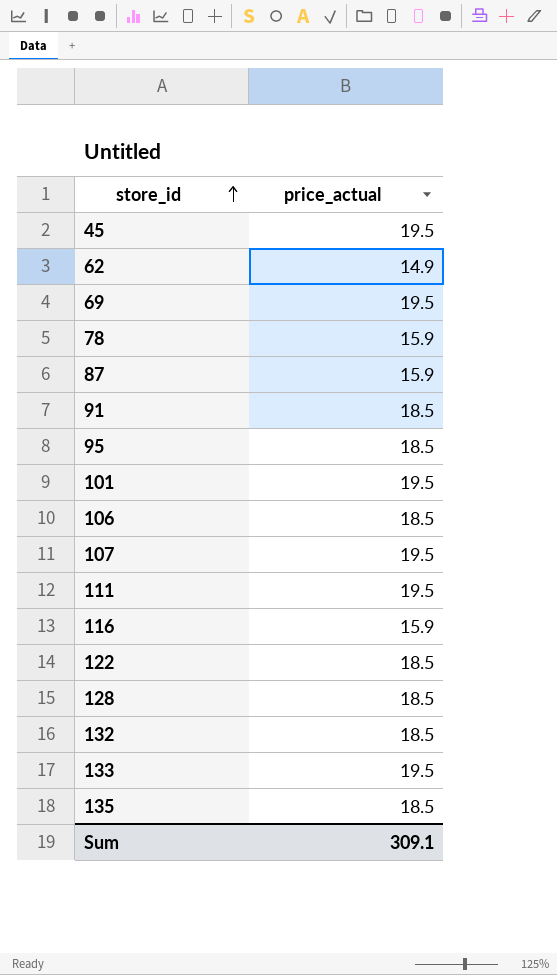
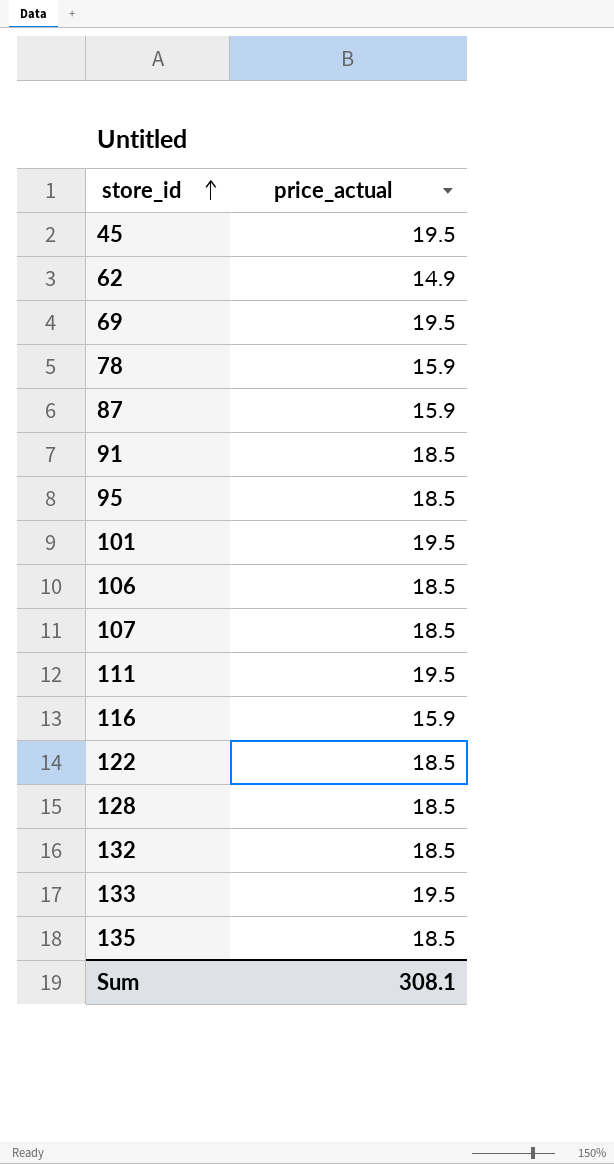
107 | price_actual: 19.5 -> 18.5
Sum | price_actual: 309.1 -> 308.1

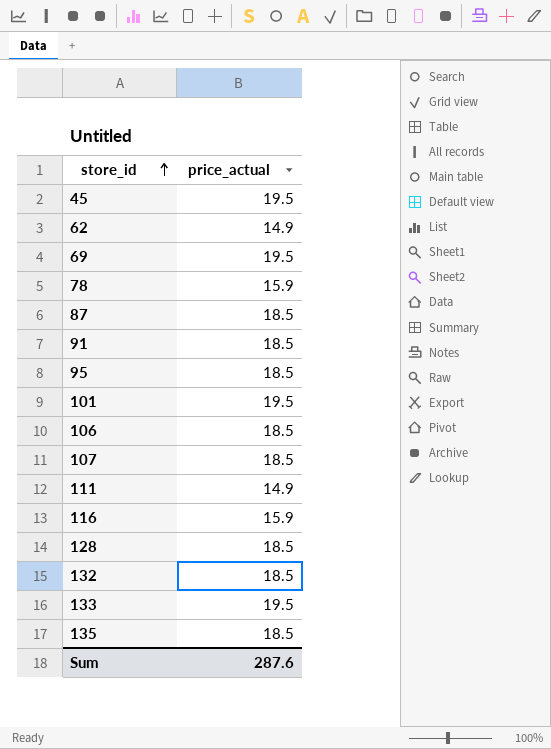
row 122: 18.5 -> none
87 | price_actual: 15.9 -> 18.5
111 | price_actual: 19.5 -> 14.9
Sum | price_actual: 308.1 -> 287.6

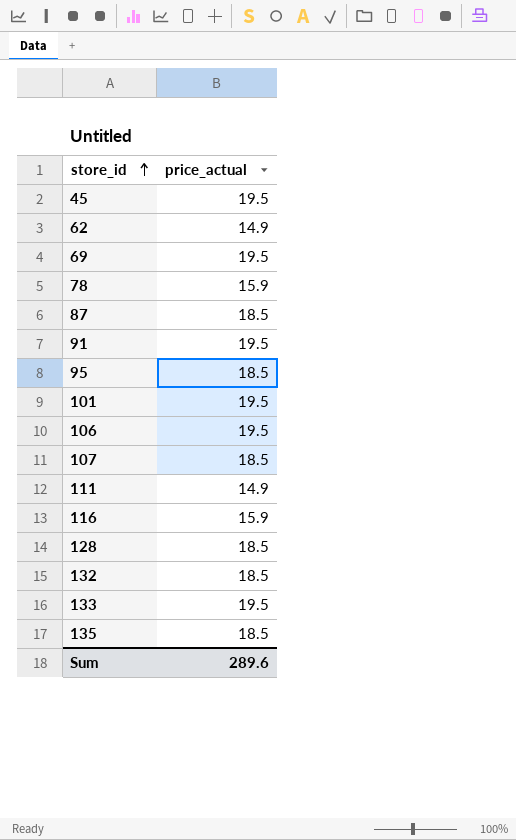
91 | price_actual: 18.5 -> 19.5
106 | price_actual: 18.5 -> 19.5
Sum | price_actual: 287.6 -> 289.6

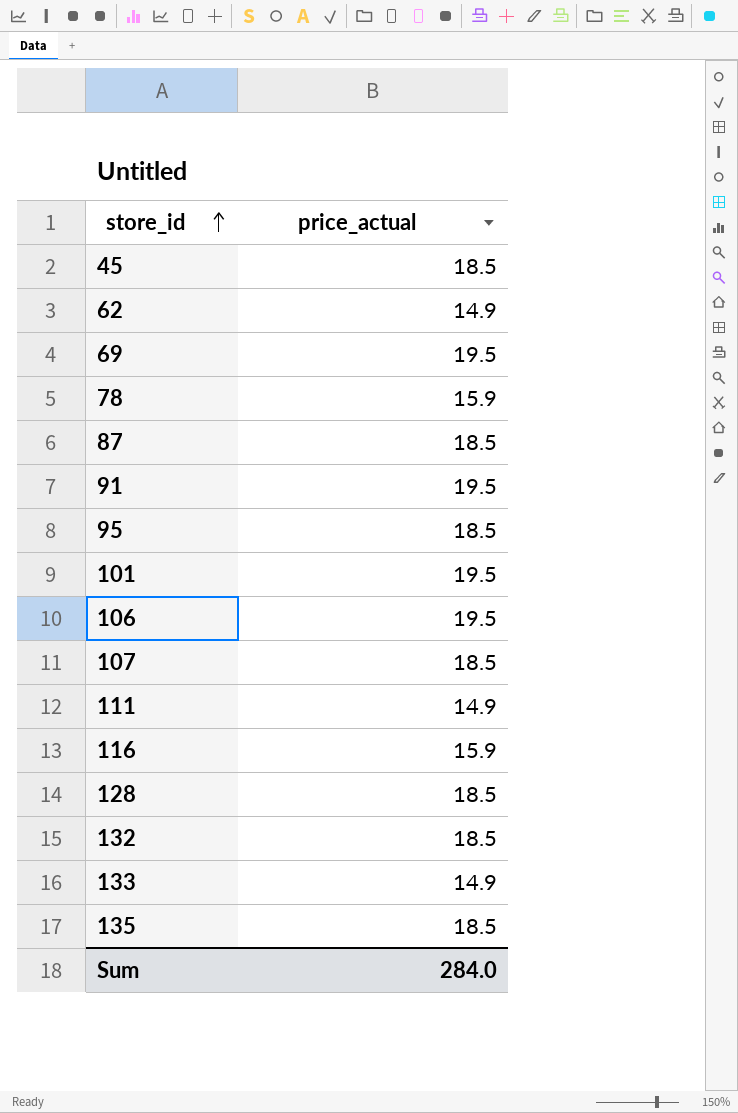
45 | price_actual: 19.5 -> 18.5
133 | price_actual: 19.5 -> 14.9
Sum | price_actual: 289.6 -> 284.0

